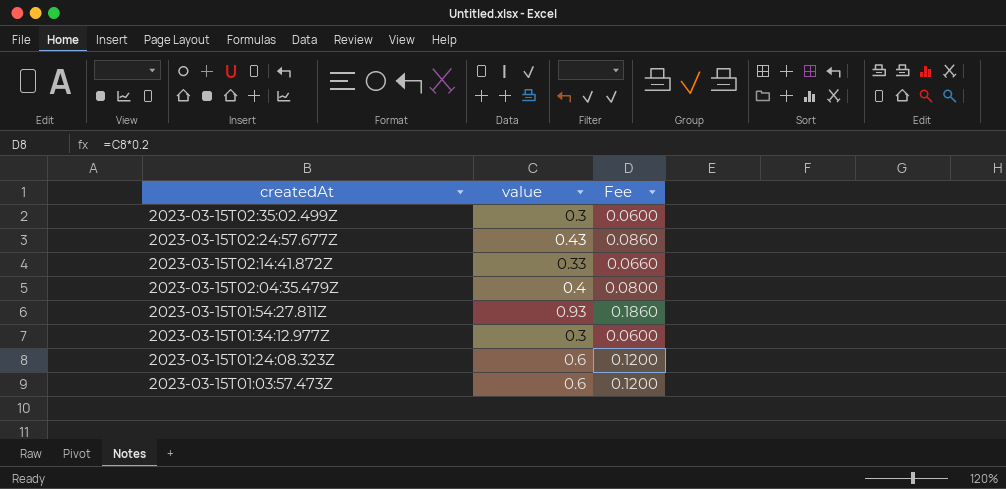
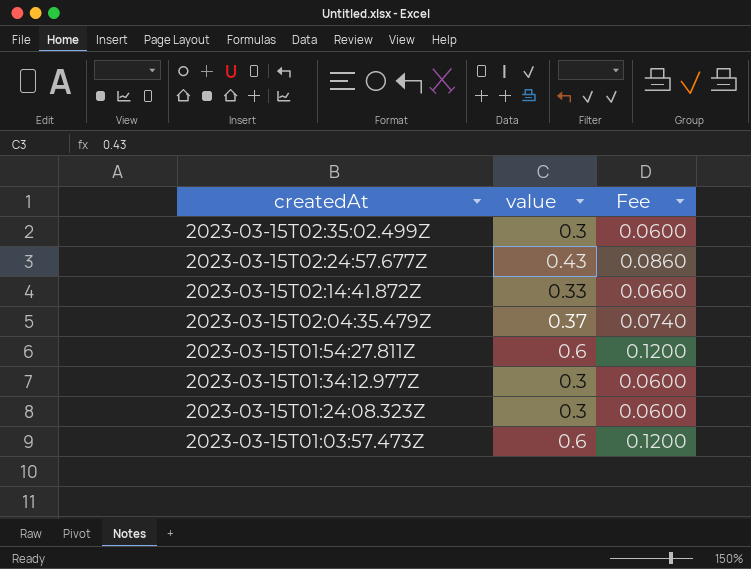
2023-03-15T02:04:35.479Z | value: 0.4 -> 0.37
2023-03-15T02:04:35.479Z | Fee: 0.0800 -> 0.0740
2023-03-15T01:54:27.811Z | value: 0.93 -> 0.6
2023-03-15T01:54:27.811Z | Fee: 0.1860 -> 0.1200
2023-03-15T01:24:08.323Z | value: 0.6 -> 0.3
2023-03-15T01:24:08.323Z | Fee: 0.1200 -> 0.0600

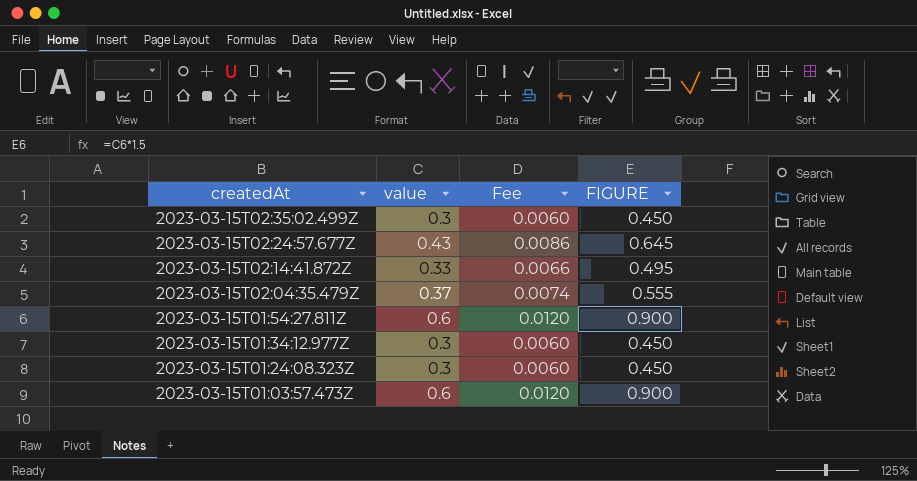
column Fee | formula: [value] * 0.2 -> [value] * 0.02
column FIGURE | formula: none -> [value] * 1.5

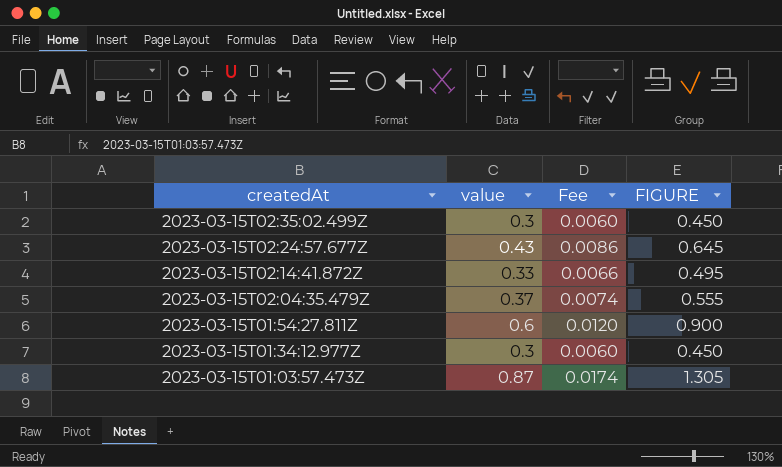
row 2023-03-15T01:24:08.323Z: 0.3 | 0.0060 | 0.450 -> none
2023-03-15T01:03:57.473Z | value: 0.6 -> 0.87
2023-03-15T01:03:57.473Z | Fee: 0.0120 -> 0.0174
2023-03-15T01:03:57.473Z | FIGURE: 0.900 -> 1.305

